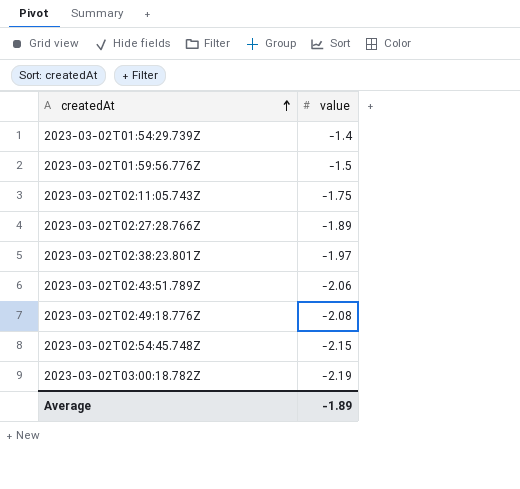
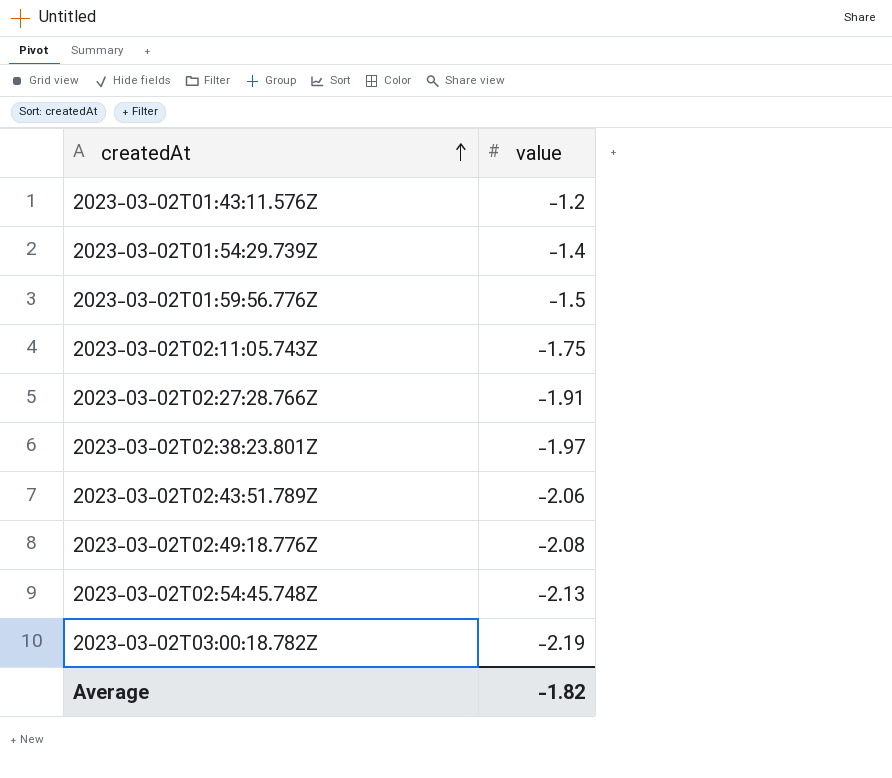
row 2023-03-02T01:43:11.576Z: none -> -1.2
2023-03-02T02:27:28.766Z | value: -1.89 -> -1.91
2023-03-02T02:54:45.748Z | value: -2.15 -> -2.13
Average | value: -1.89 -> -1.82

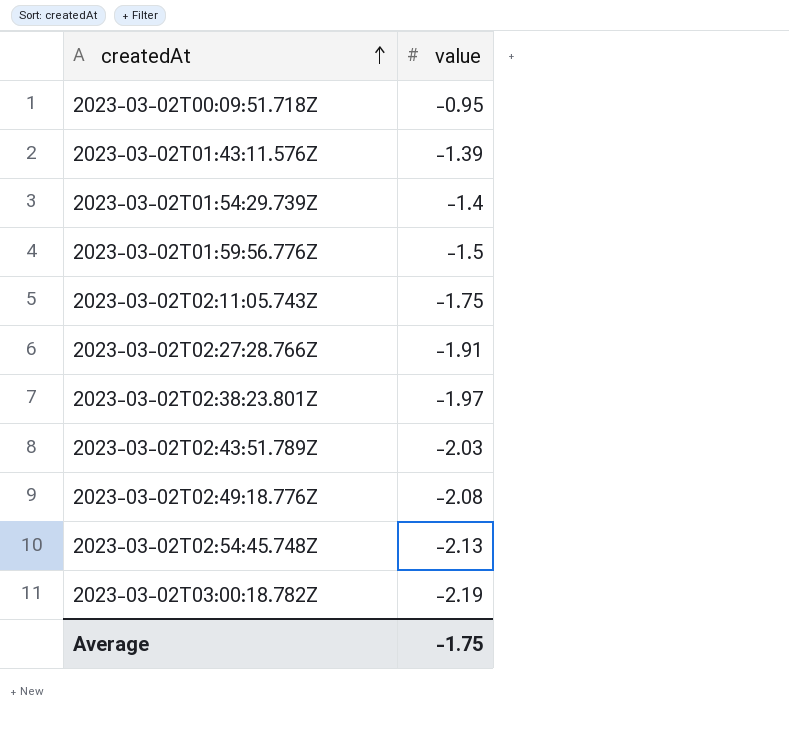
row 2023-03-02T00:09:51.718Z: none -> -0.95
2023-03-02T01:43:11.576Z | value: -1.2 -> -1.39
2023-03-02T02:43:51.789Z | value: -2.06 -> -2.03
Average | value: -1.82 -> -1.75

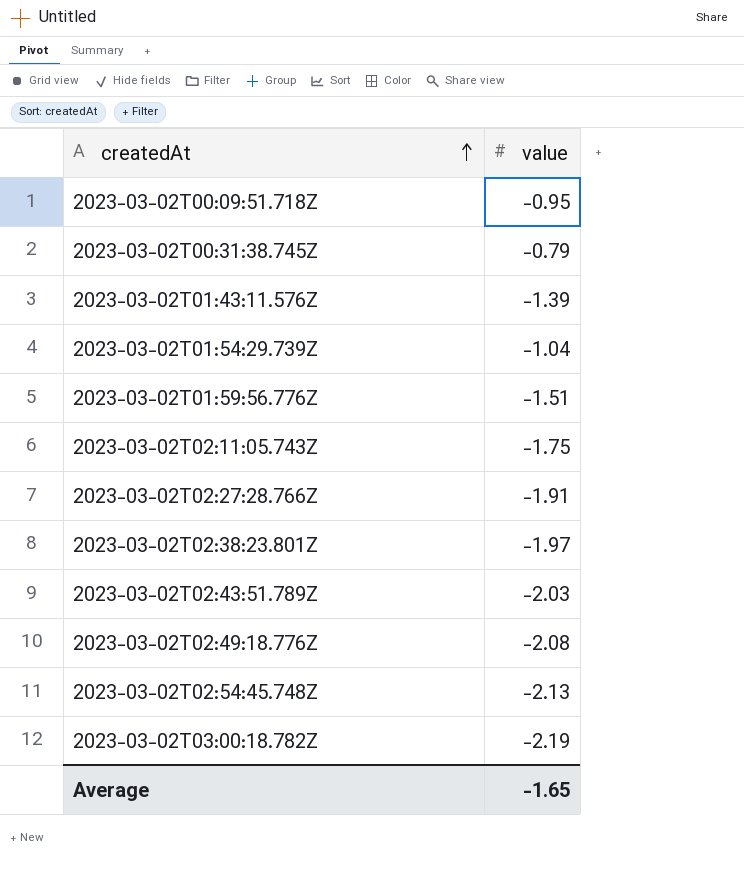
row 2023-03-02T00:31:38.745Z: none -> -0.79
2023-03-02T01:54:29.739Z | value: -1.4 -> -1.04
2023-03-02T01:59:56.776Z | value: -1.5 -> -1.51
Average | value: -1.75 -> -1.65

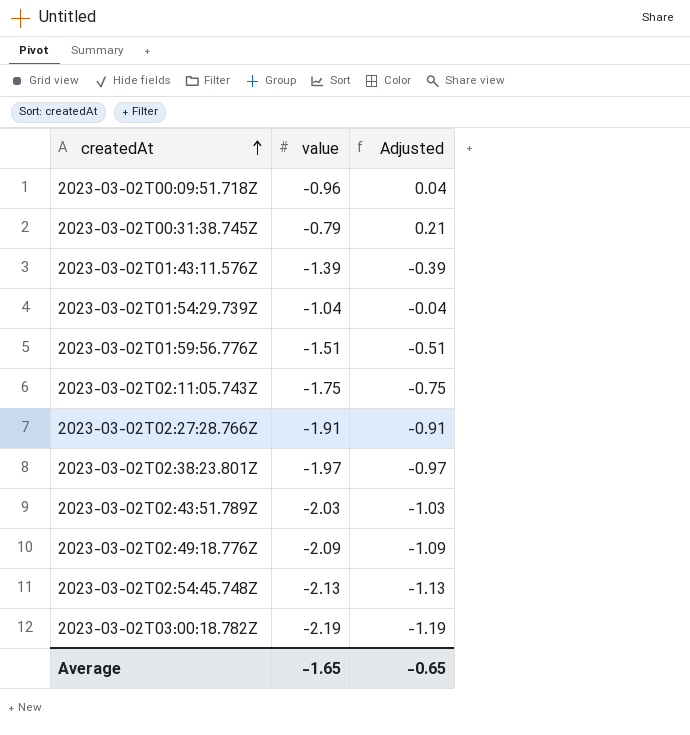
column Adjusted | formula: none -> [value] + 1
2023-03-02T00:09:51.718Z | value: -0.95 -> -0.96
2023-03-02T02:49:18.776Z | value: -2.08 -> -2.09

